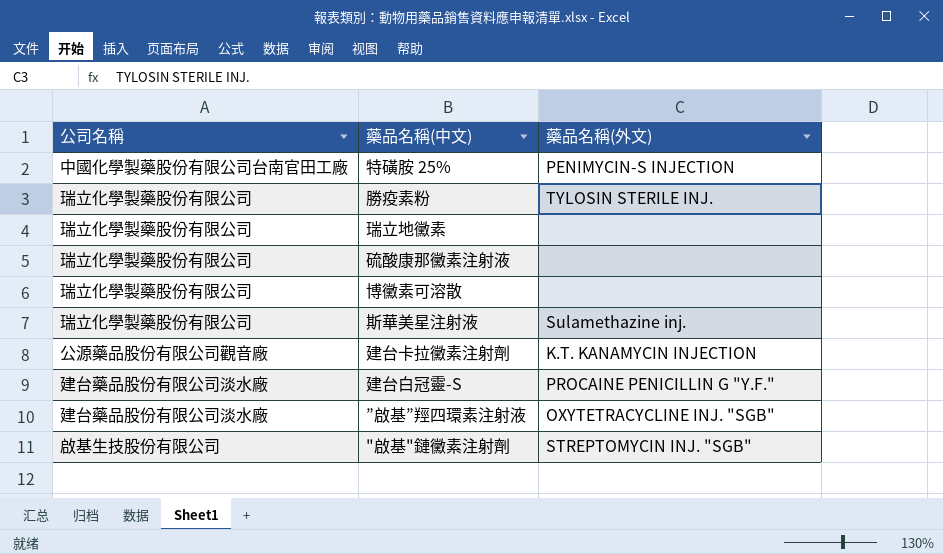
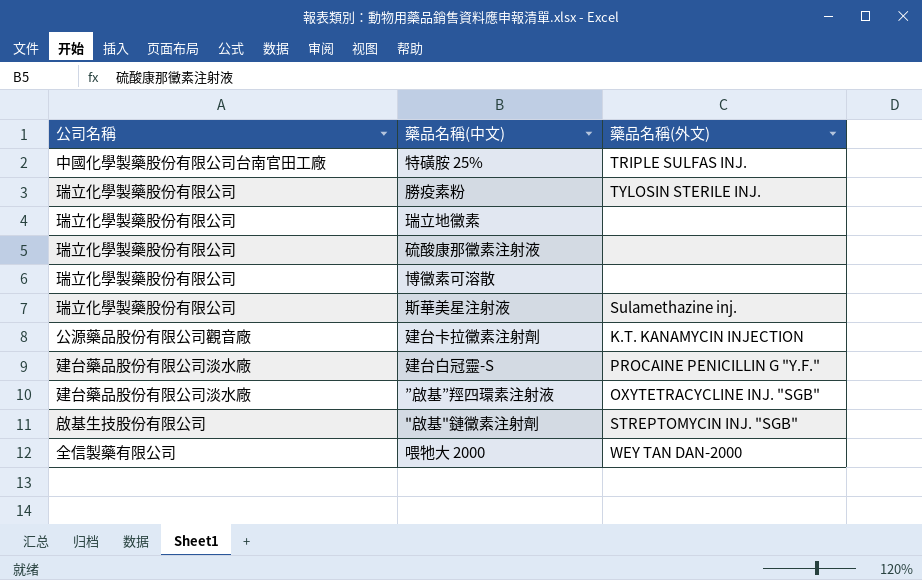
特磺胺 25% | 藥品名稱(外文): PENIMYCIN-S INJECTION -> TRIPLE SULFAS INJ.
row 喂牠大 2000: none -> 全信製藥有限公司 | WEY TAN DAN-2000

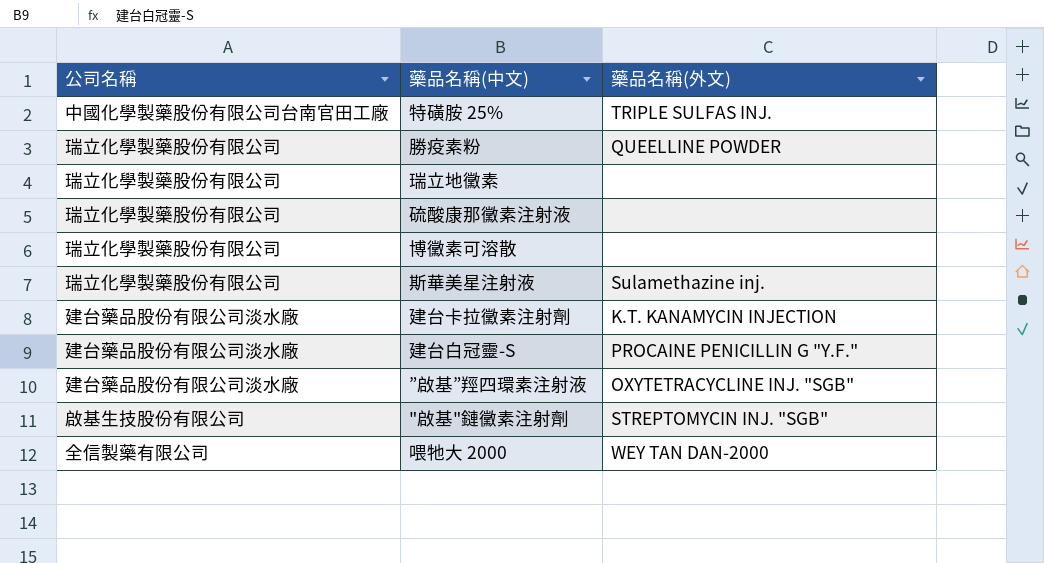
勝疫素粉 | 藥品名稱(外文): TYLOSIN STERILE INJ. -> QUEELLINE POWDER
建台卡拉黴素注射劑 | 公司名稱: 公源藥品股份有限公司觀音廠 -> 建台藥品股份有限公司淡水廠

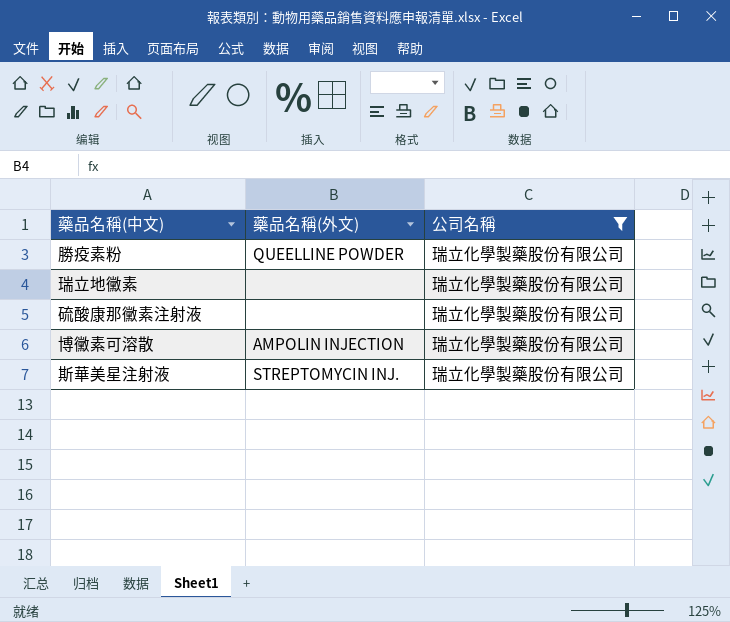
filter: none -> 公司名稱 = 瑞立化學製藥股份有限公司
column 公司名稱 | position: 1 -> 3
博黴素可溶散 | 藥品名稱(外文): none -> AMPOLIN INJECTION
斯華美星注射液 | 藥品名稱(外文): Sulamethazine inj. -> STREPTOMYCIN INJ.

